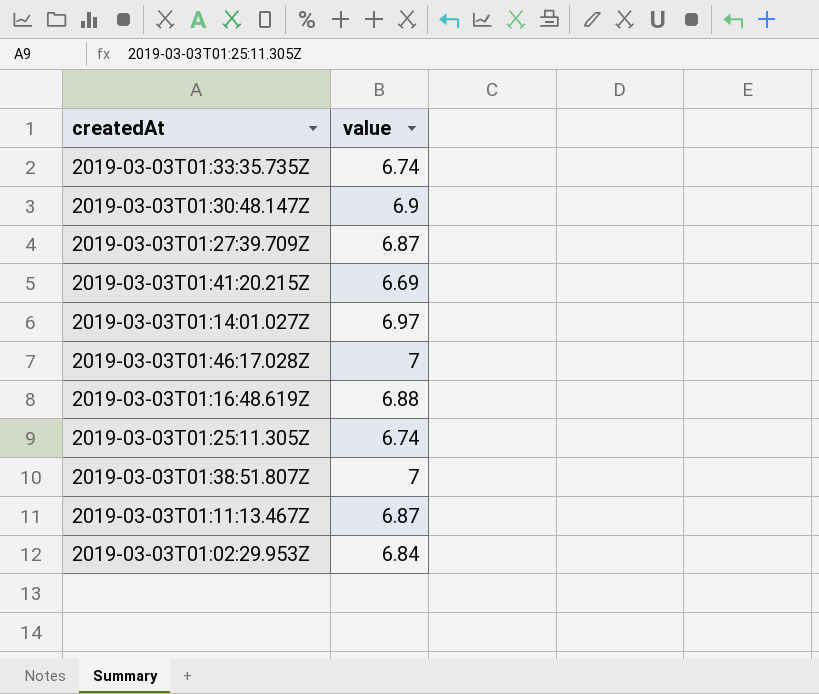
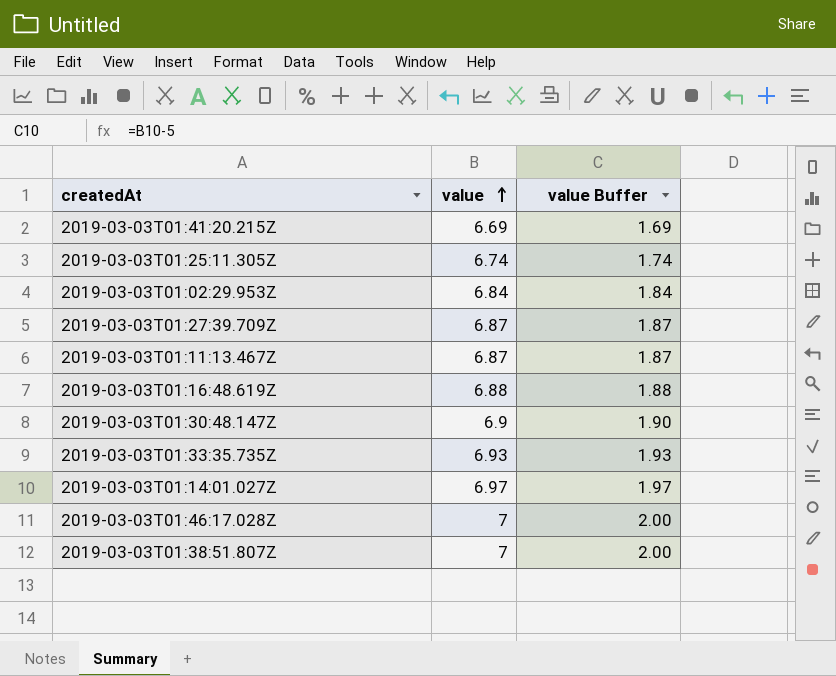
row order: none -> value ascending
column value Buffer | formula: none -> [value] - 5
2019-03-03T01:33:35.735Z | value: 6.74 -> 6.93

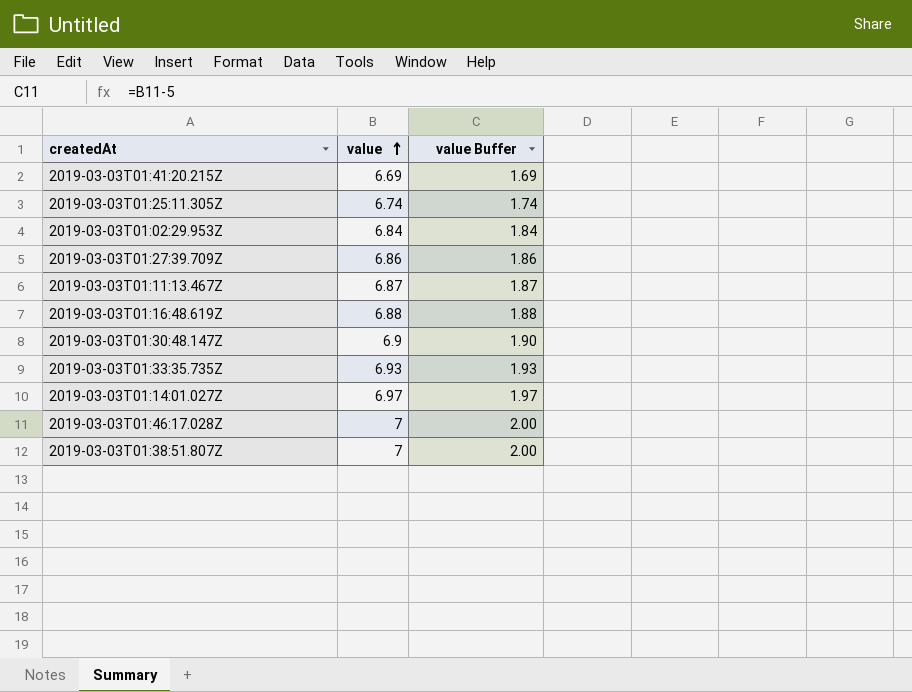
2019-03-03T01:27:39.709Z | value: 6.87 -> 6.86
2019-03-03T01:27:39.709Z | value Buffer: 1.87 -> 1.86

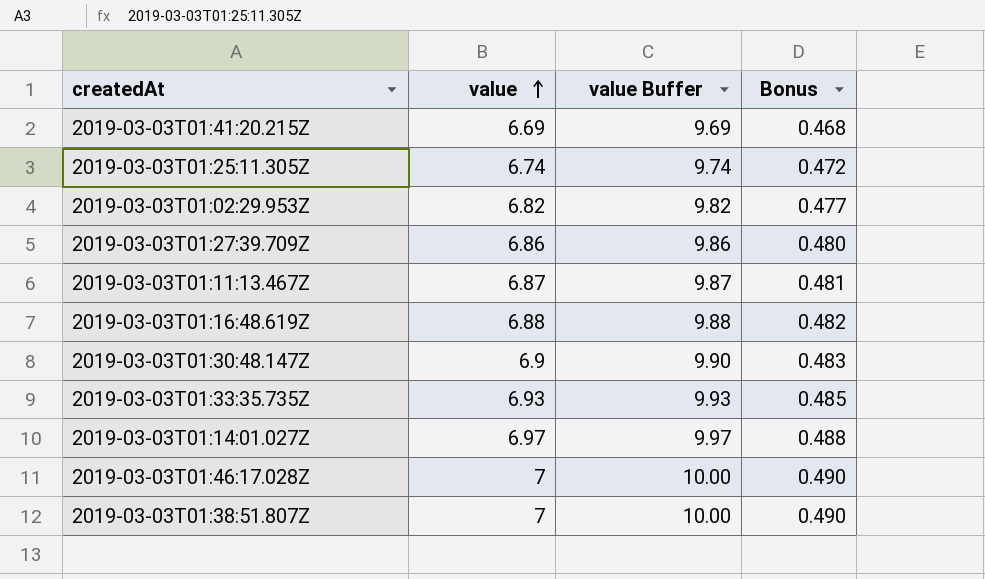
column value Buffer | formula: [value] - 5 -> [value] + 3
column Bonus | formula: none -> [value] * 0.07
2019-03-03T01:02:29.953Z | value: 6.84 -> 6.82

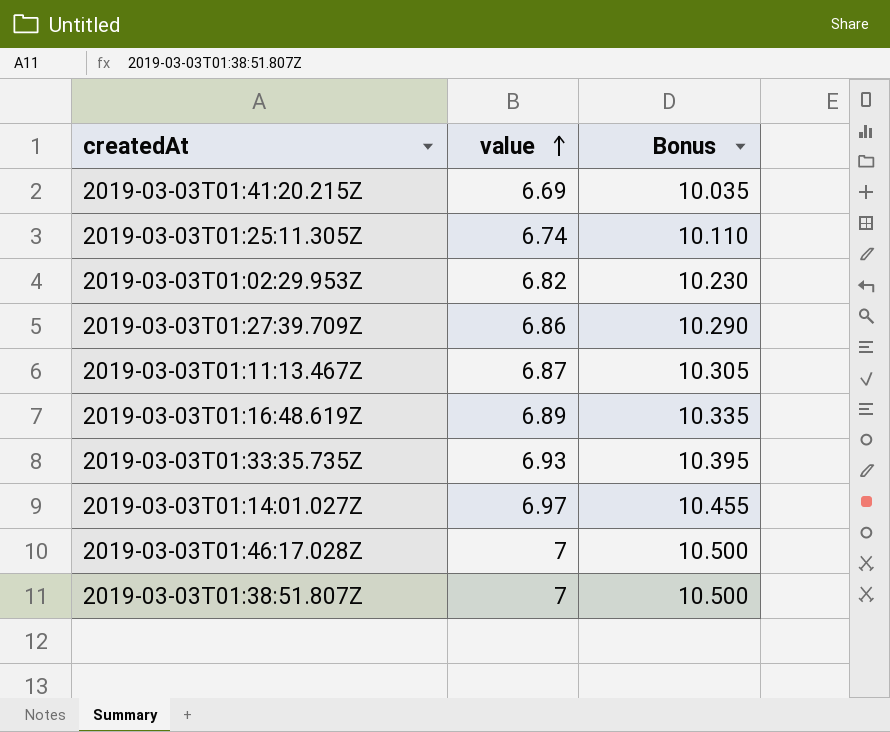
column value Buffer | formula: [value] + 3 -> none
column Bonus | formula: [value] * 0.07 -> [value] * 1.5
row 2019-03-03T01:30:48.147Z: 6.9 | 9.90 | 0.483 -> none
2019-03-03T01:16:48.619Z | value: 6.88 -> 6.89

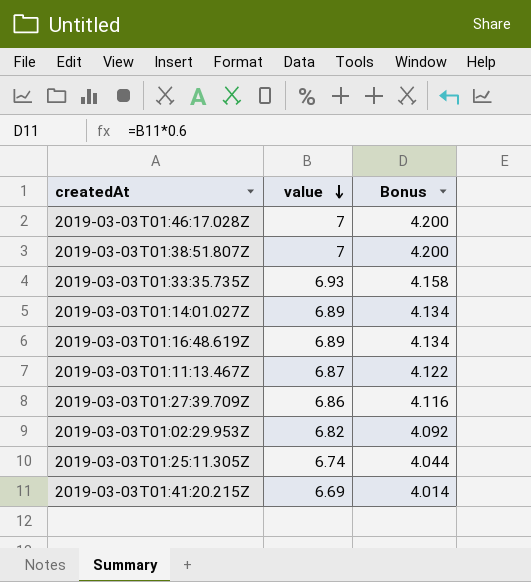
row order: value ascending -> value descending
column Bonus | formula: [value] * 1.5 -> [value] * 0.6
2019-03-03T01:14:01.027Z | value: 6.97 -> 6.89

